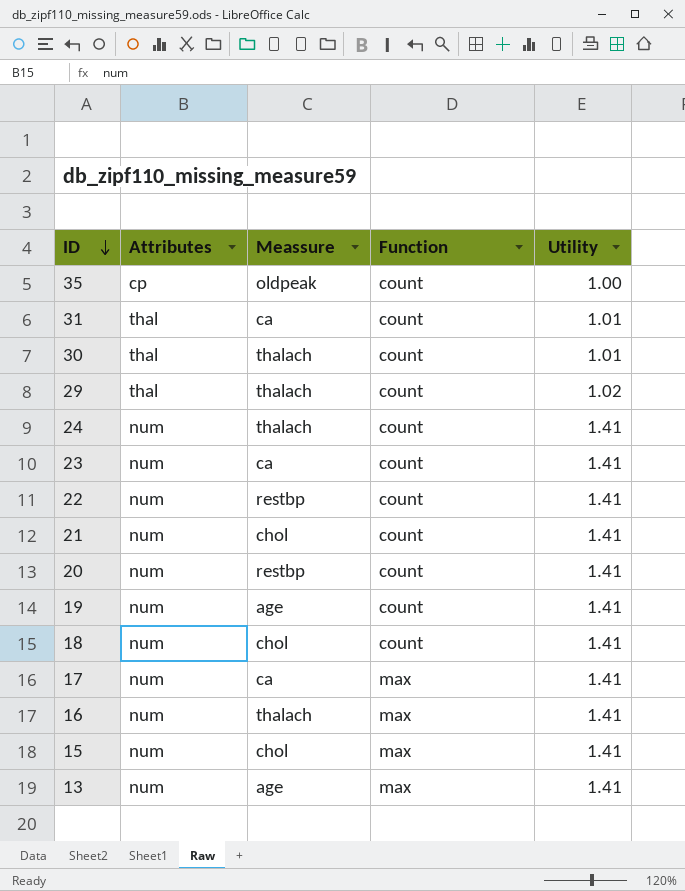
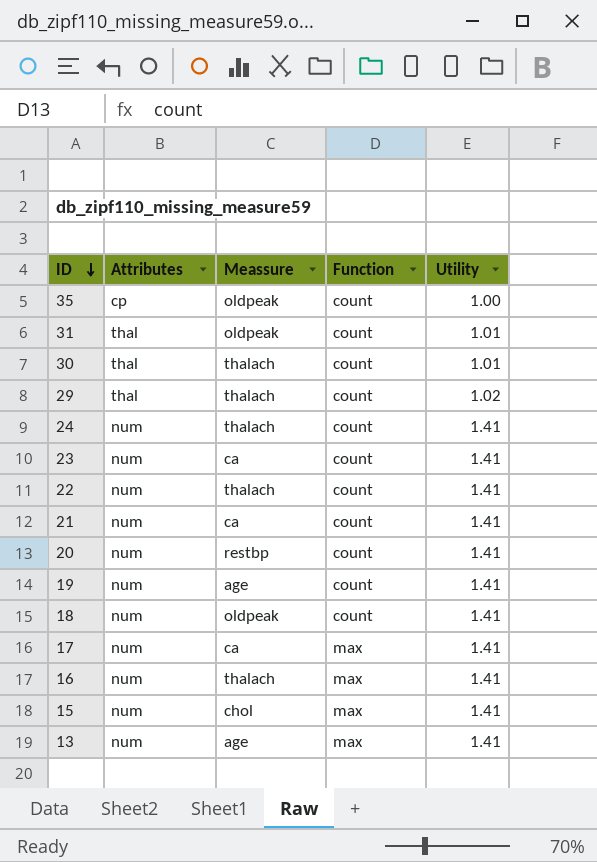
31 | Meassure: ca -> oldpeak
22 | Meassure: restbp -> thalach
21 | Meassure: chol -> ca
18 | Meassure: chol -> oldpeak

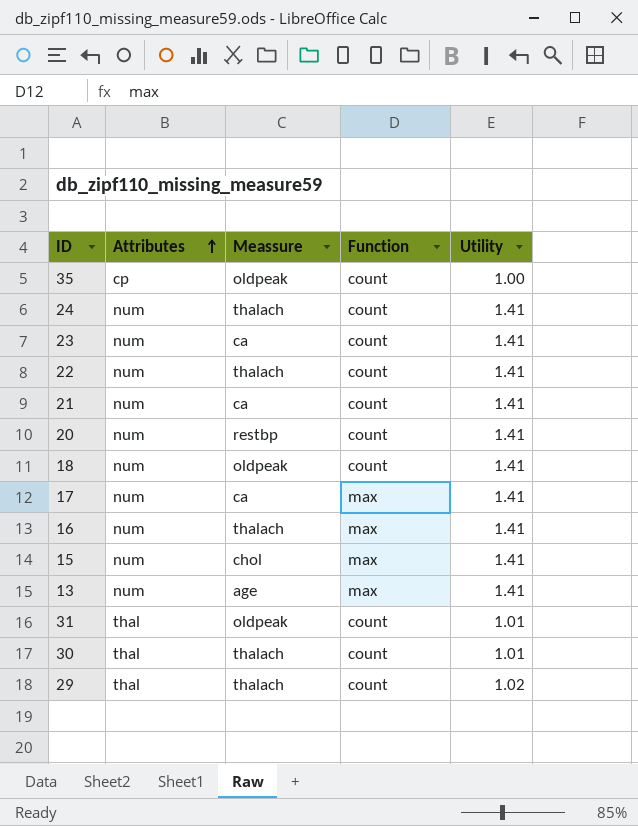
row order: ID descending -> Attributes ascending
row 19: num | age | count | 1.41 -> none

